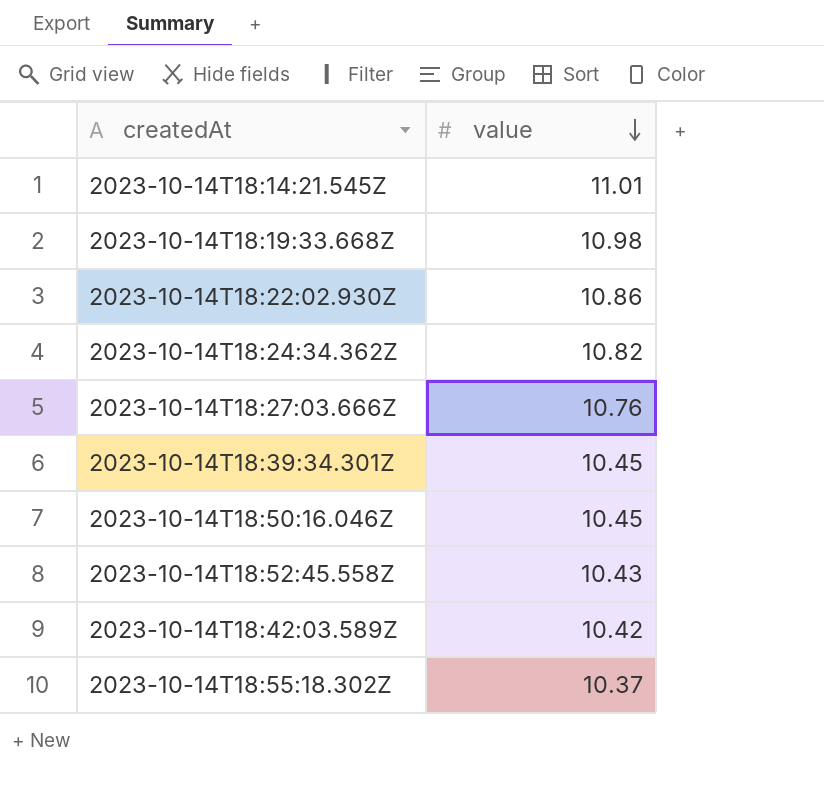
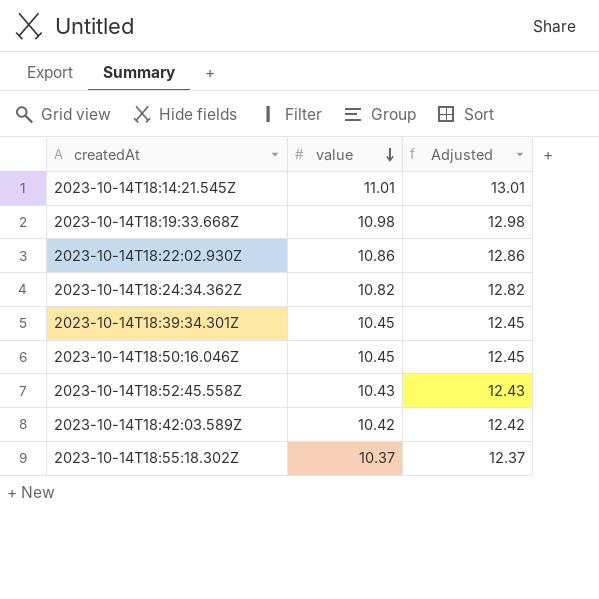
column Adjusted | formula: none -> [value] + 2
row 2023-10-14T18:27:03.666Z: 10.76 -> none

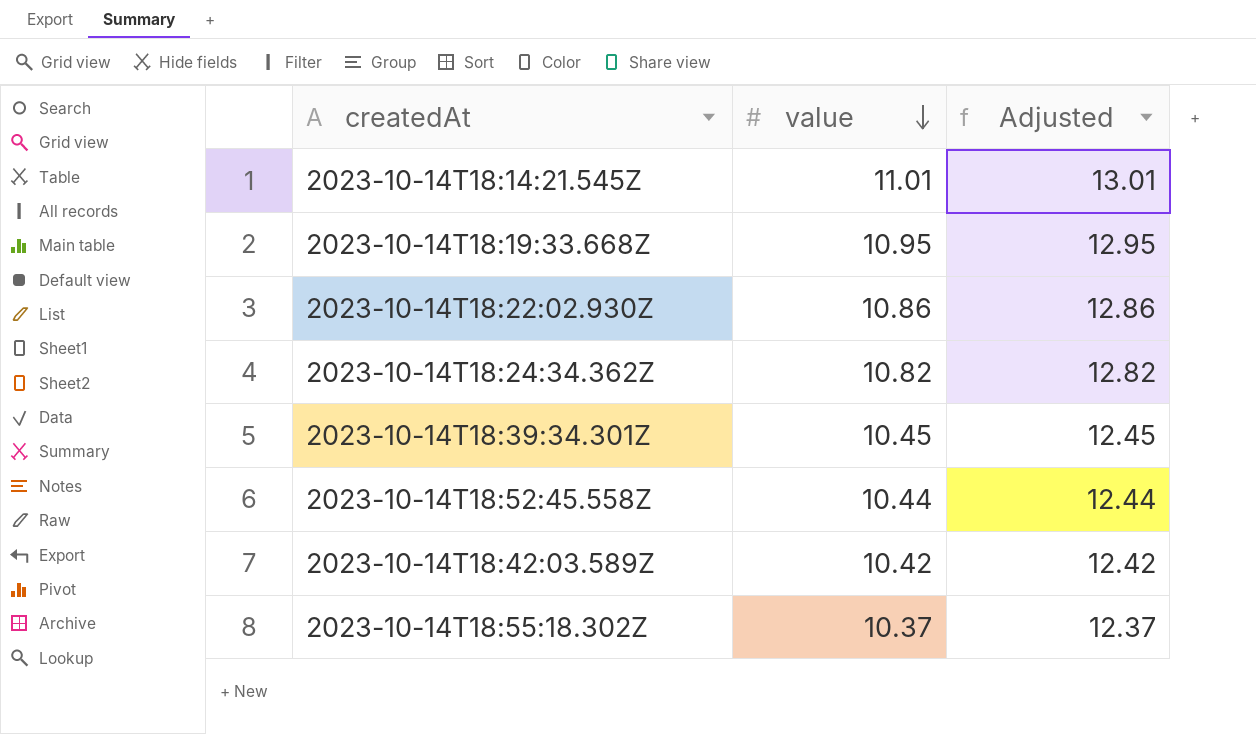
row 2023-10-14T18:50:16.046Z: 10.45 | 12.45 -> none
2023-10-14T18:19:33.668Z | value: 10.98 -> 10.95
2023-10-14T18:19:33.668Z | Adjusted: 12.98 -> 12.95
2023-10-14T18:52:45.558Z | value: 10.43 -> 10.44
2023-10-14T18:52:45.558Z | Adjusted: 12.43 -> 12.44

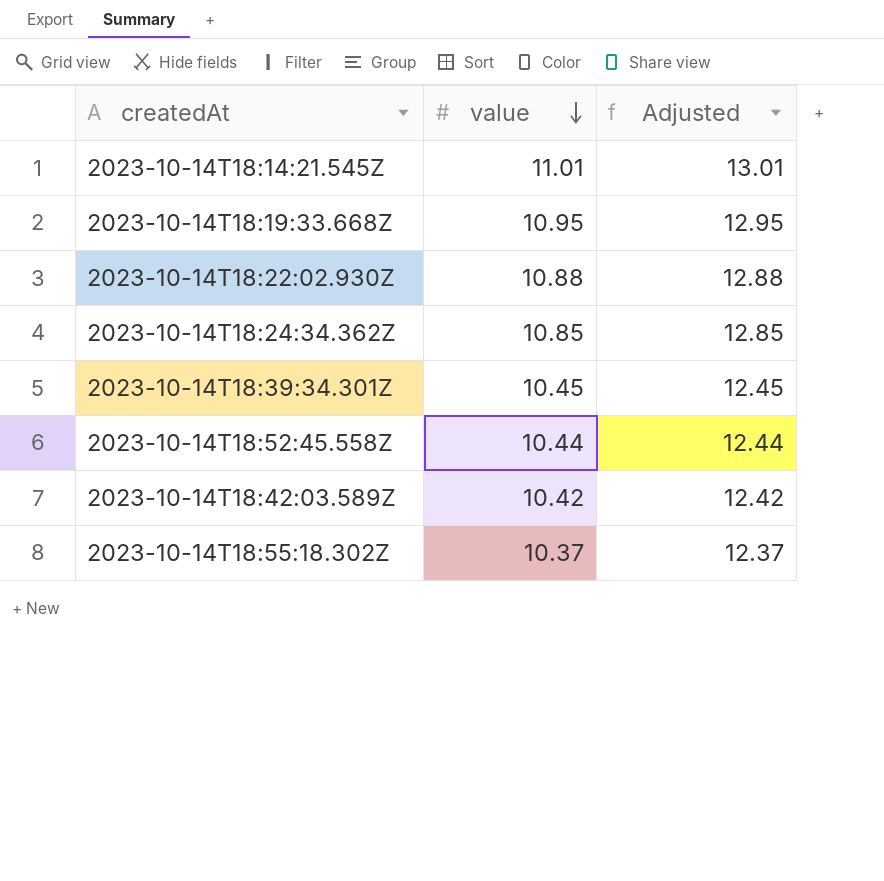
2023-10-14T18:22:02.930Z | value: 10.86 -> 10.88
2023-10-14T18:22:02.930Z | Adjusted: 12.86 -> 12.88
2023-10-14T18:24:34.362Z | value: 10.82 -> 10.85
2023-10-14T18:24:34.362Z | Adjusted: 12.82 -> 12.85

